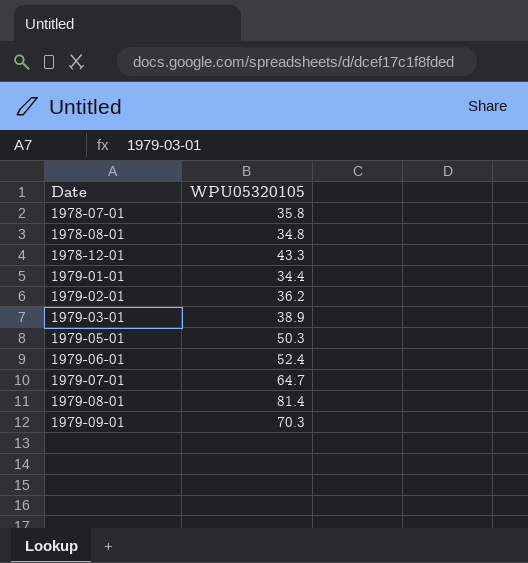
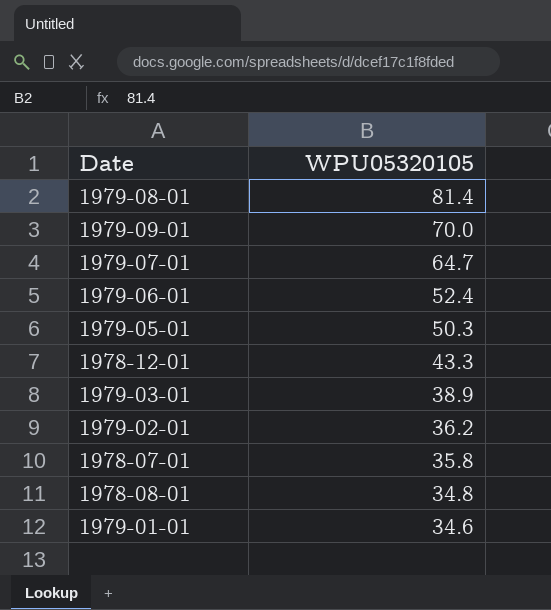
row order: Date ascending -> WPU05320105 descending
1979-09-01 | WPU05320105: 70.3 -> 70.0
1979-01-01 | WPU05320105: 34.4 -> 34.6

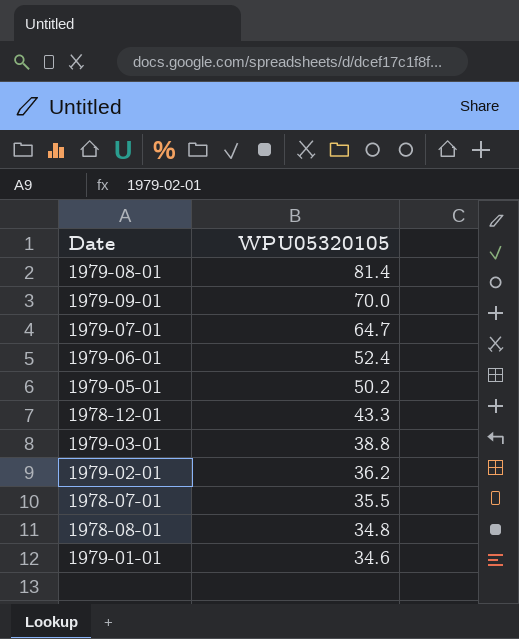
1979-05-01 | WPU05320105: 50.3 -> 50.2
1979-03-01 | WPU05320105: 38.9 -> 38.8
1978-07-01 | WPU05320105: 35.8 -> 35.5

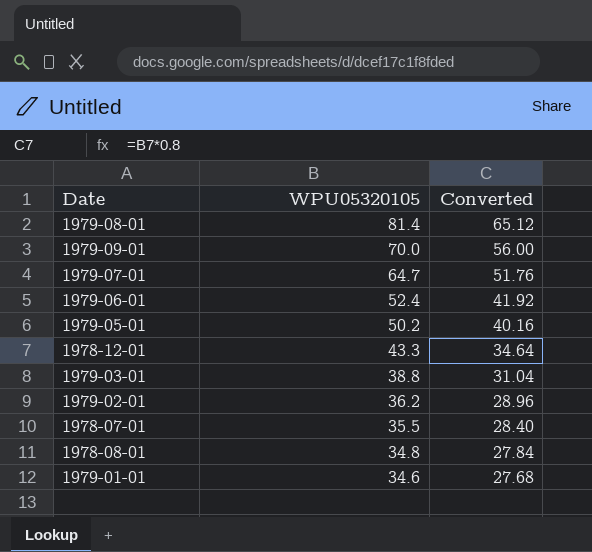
column Converted | formula: none -> [WPU05320105] * 0.8

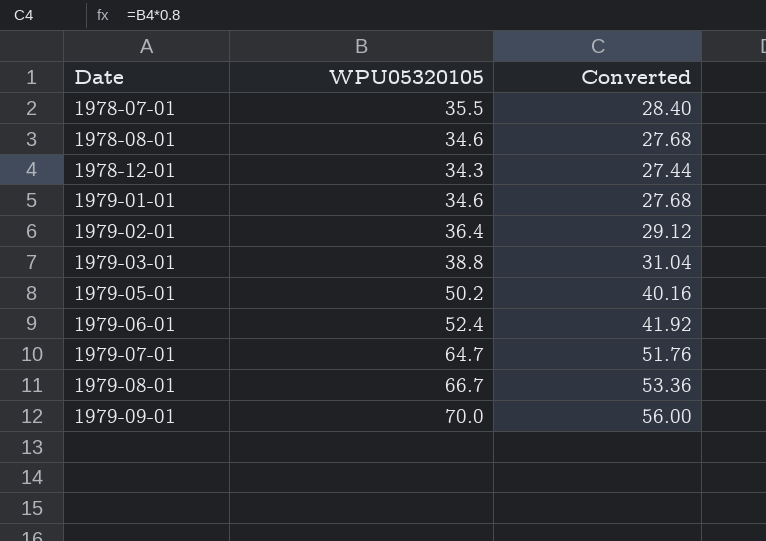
row order: WPU05320105 descending -> Date ascending
1978-08-01 | WPU05320105: 34.8 -> 34.6
1978-08-01 | Converted: 27.84 -> 27.68
1978-12-01 | WPU05320105: 43.3 -> 34.3
1978-12-01 | Converted: 34.64 -> 27.44
1979-02-01 | WPU05320105: 36.2 -> 36.4
1979-02-01 | Converted: 28.96 -> 29.12
1979-08-01 | WPU05320105: 81.4 -> 66.7
1979-08-01 | Converted: 65.12 -> 53.36

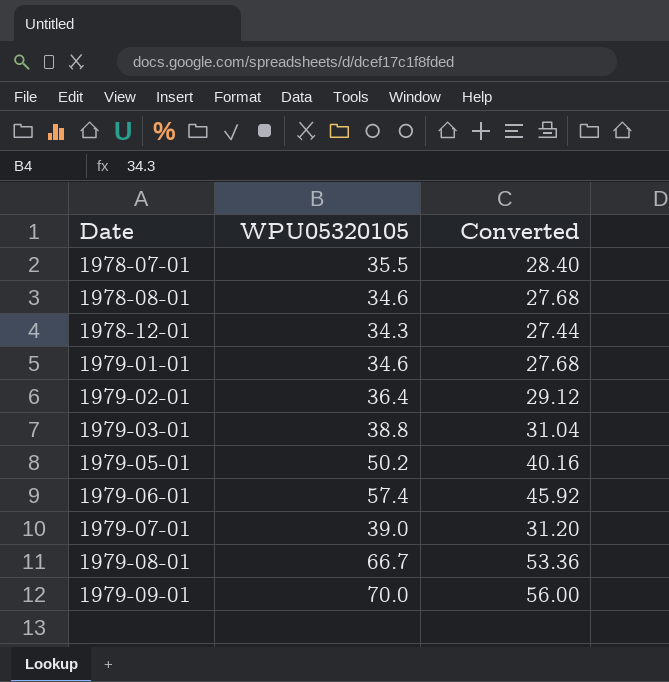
1979-06-01 | WPU05320105: 52.4 -> 57.4
1979-06-01 | Converted: 41.92 -> 45.92
1979-07-01 | WPU05320105: 64.7 -> 39.0
1979-07-01 | Converted: 51.76 -> 31.20

